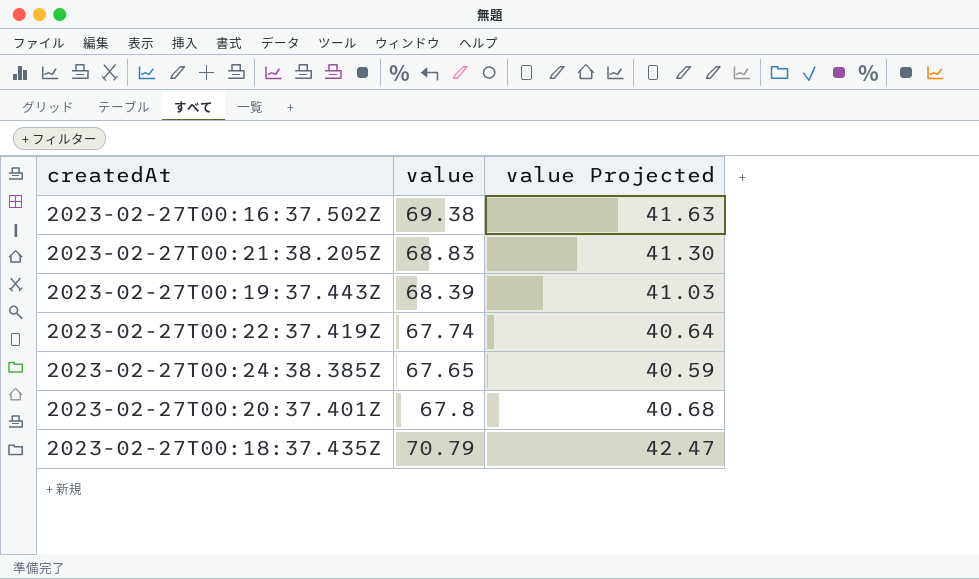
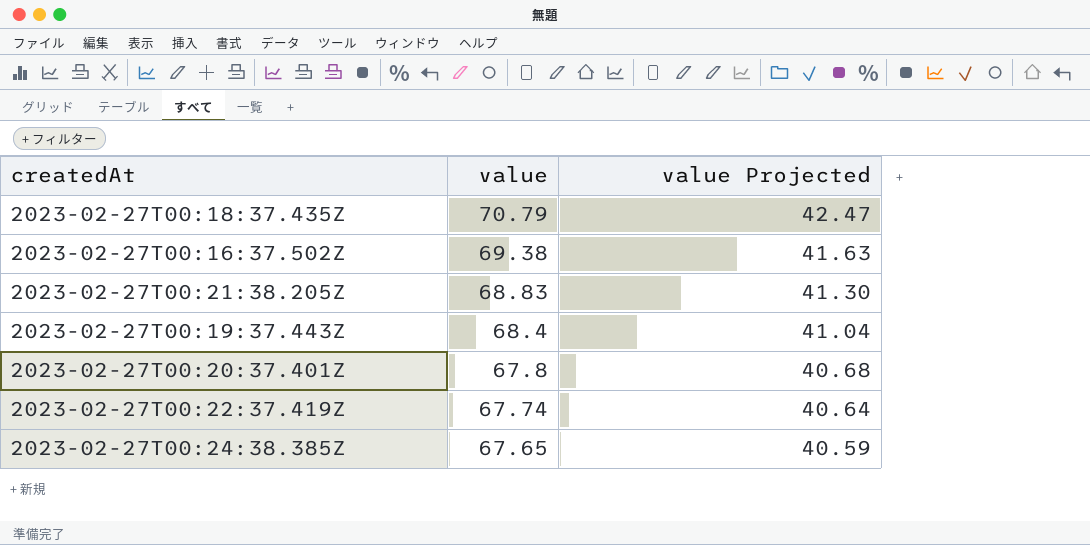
row order: none -> value descending
2023-02-27T00:19:37.443Z | value: 68.39 -> 68.4
2023-02-27T00:19:37.443Z | value Projected: 41.03 -> 41.04

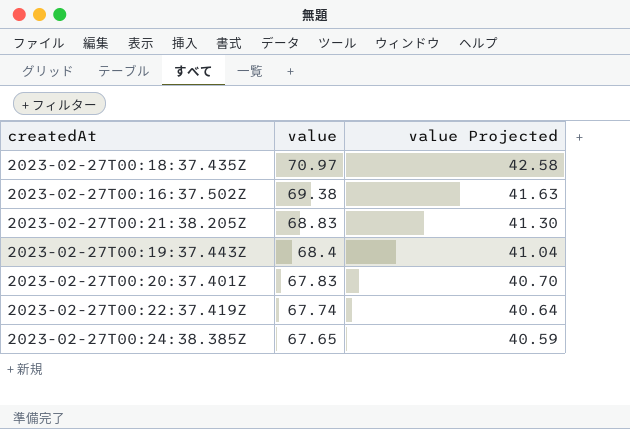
2023-02-27T00:18:37.435Z | value: 70.79 -> 70.97
2023-02-27T00:18:37.435Z | value Projected: 42.47 -> 42.58
2023-02-27T00:20:37.401Z | value: 67.8 -> 67.83
2023-02-27T00:20:37.401Z | value Projected: 40.68 -> 40.70

